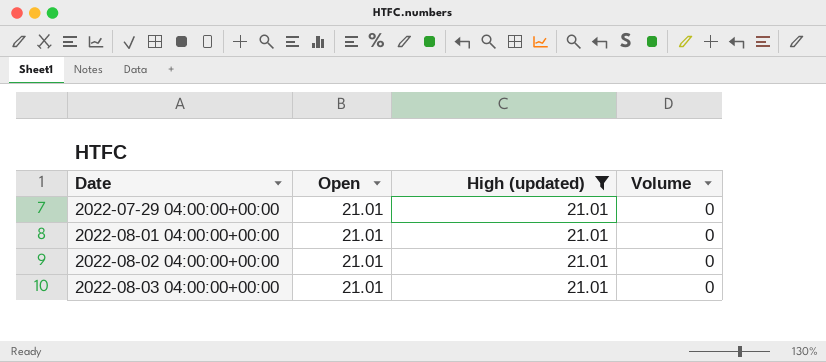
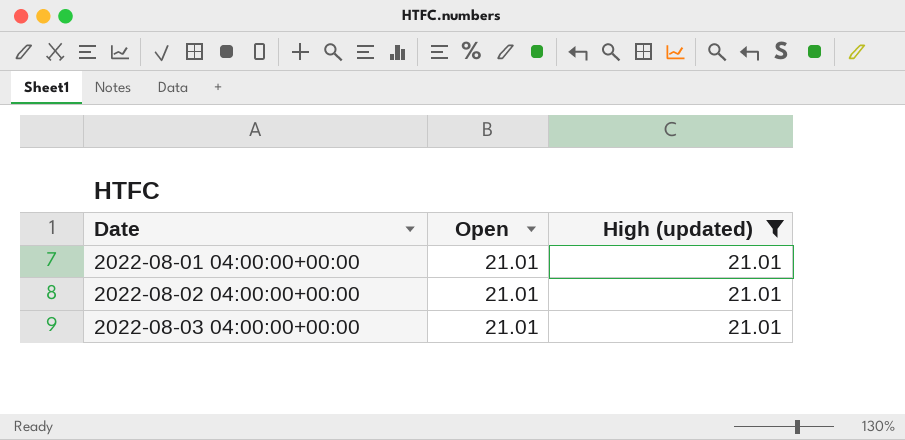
column Volume | position: 4 -> none
row 2022-07-29 04:00:00+00:00: 21.01 | 21.01 | 0 -> none

